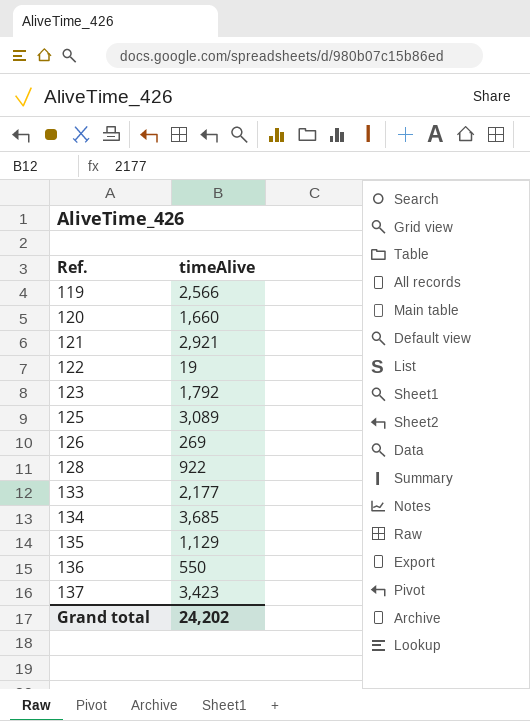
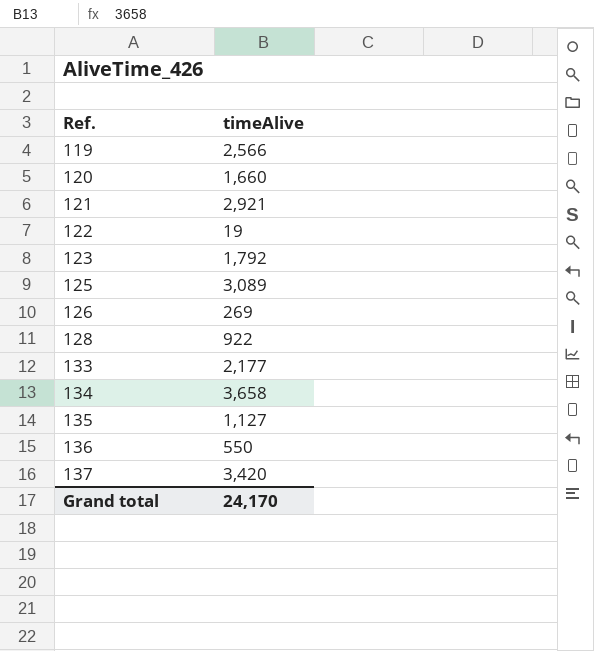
134 | timeAlive: 3,685 -> 3,658
135 | timeAlive: 1,129 -> 1,127
137 | timeAlive: 3,423 -> 3,420
Grand total | timeAlive: 24,202 -> 24,170

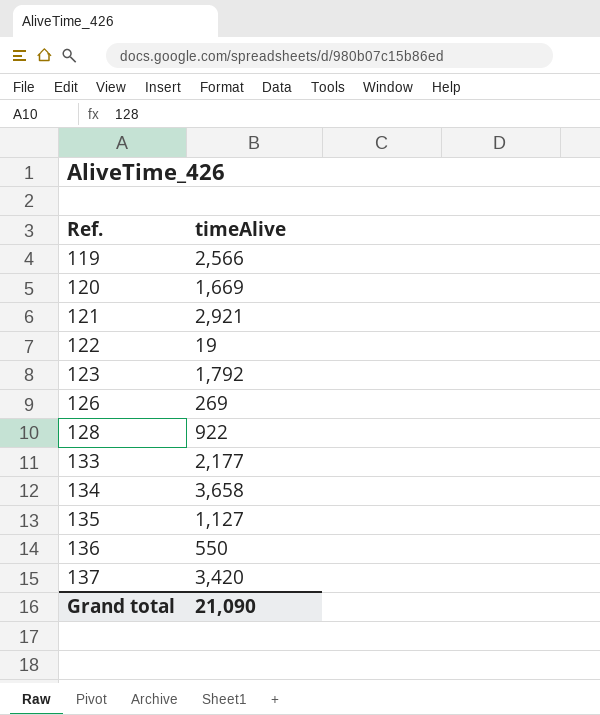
row 125: 3,089 -> none
120 | timeAlive: 1,660 -> 1,669
Grand total | timeAlive: 24,170 -> 21,090

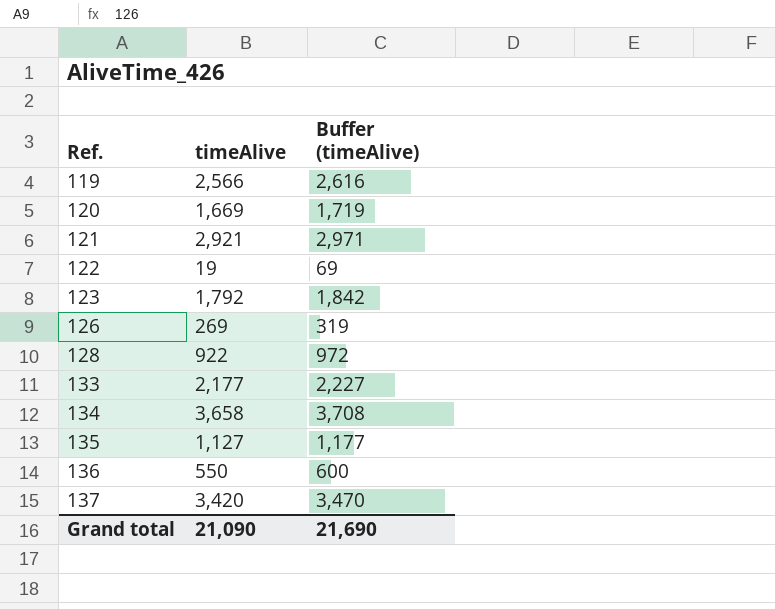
column Buffer (timeAlive) | formula: none -> [timeAlive] + 50

